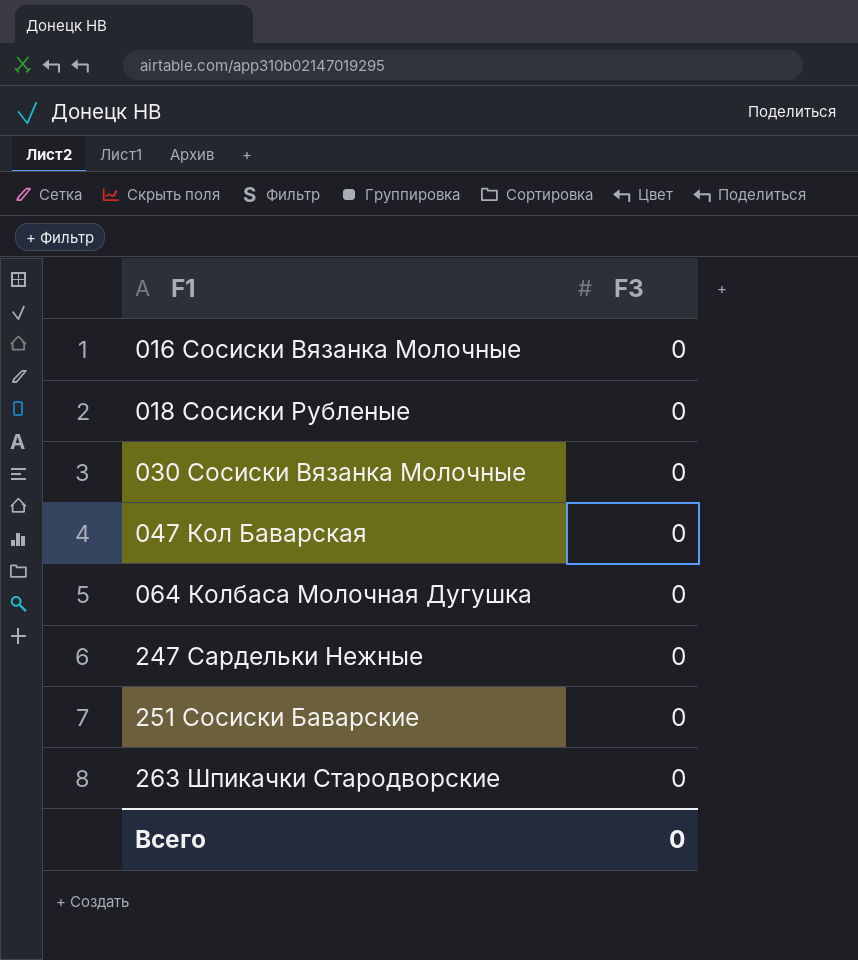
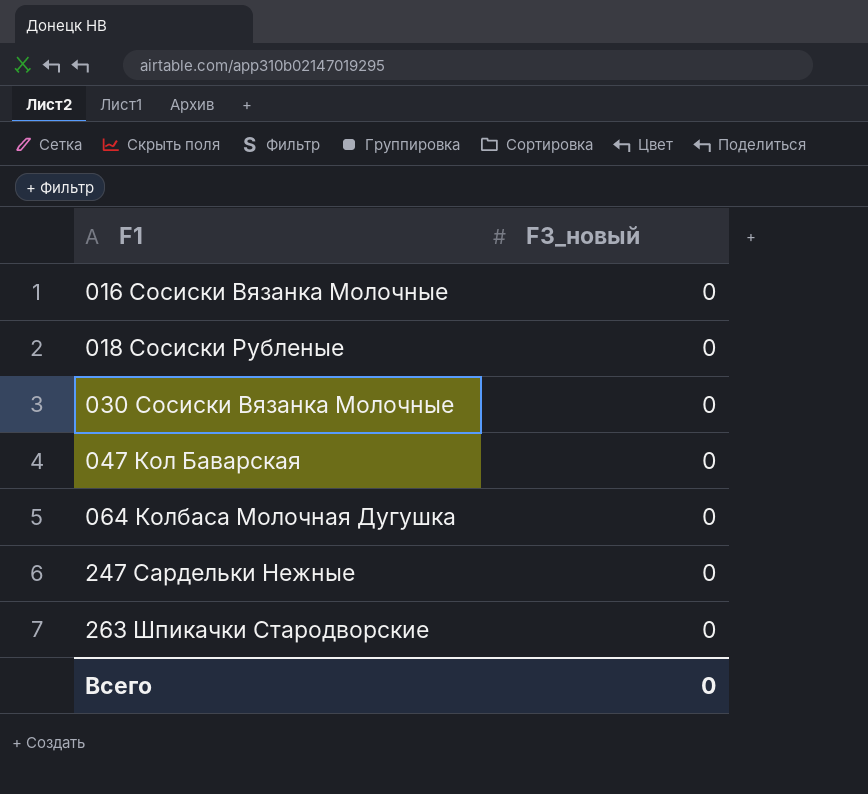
column name: F3 -> F3_новый
row 251 Сосиски Баварские: 0 -> none

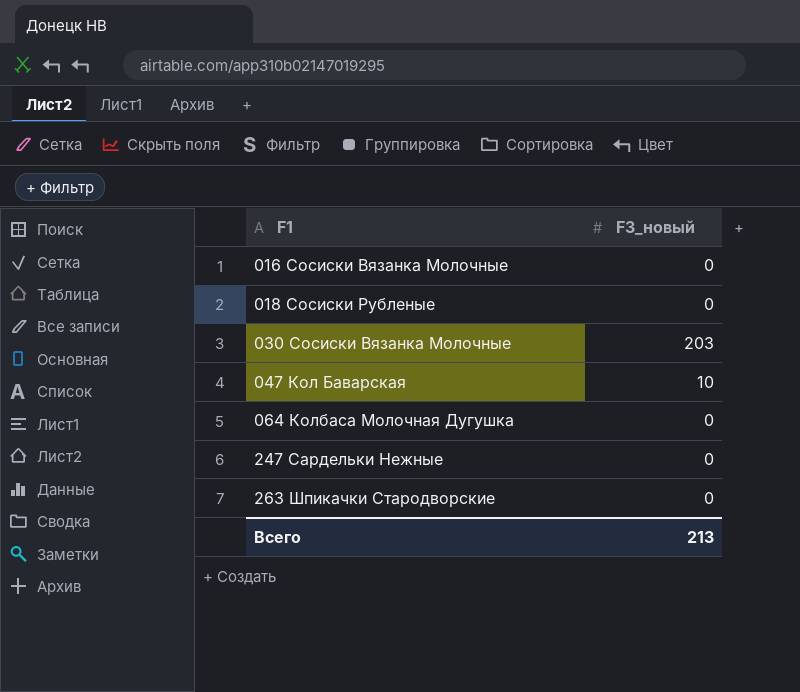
030 Сосиски Вязанка Молочные | F3_новый: 0 -> 203
047 Кол Баварская | F3_новый: 0 -> 10
Всего | F3_новый: 0 -> 213

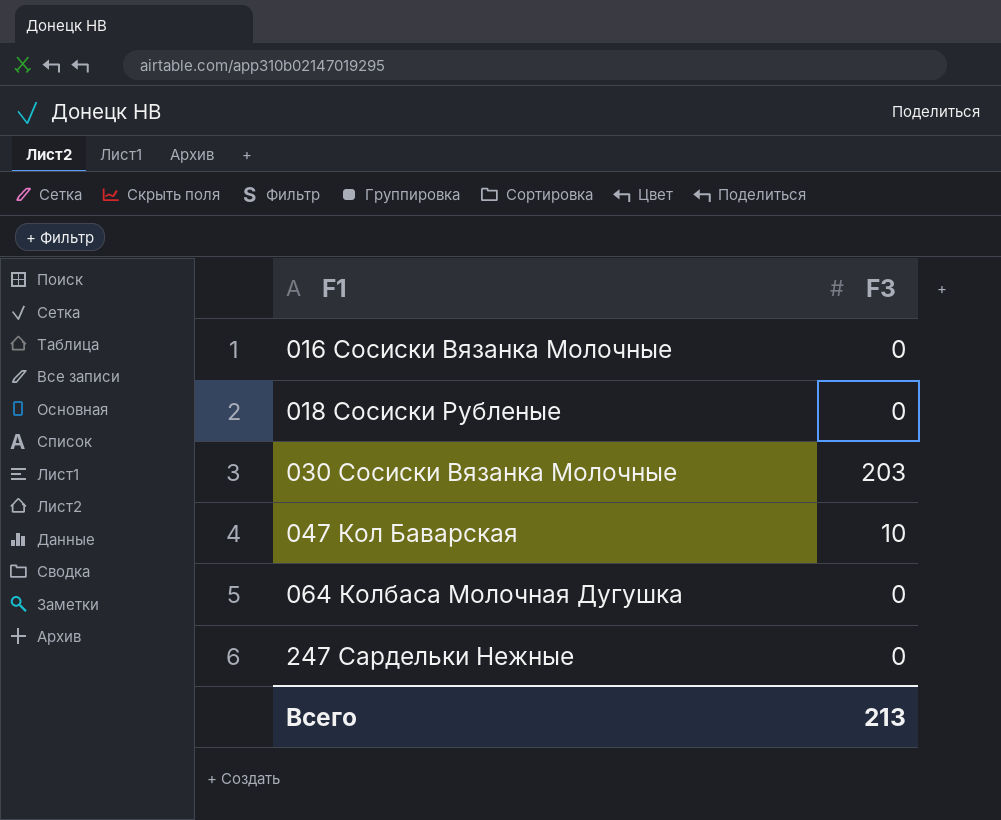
column name: F3_новый -> F3
row 263 Шпикачки Стародворские: 0 -> none

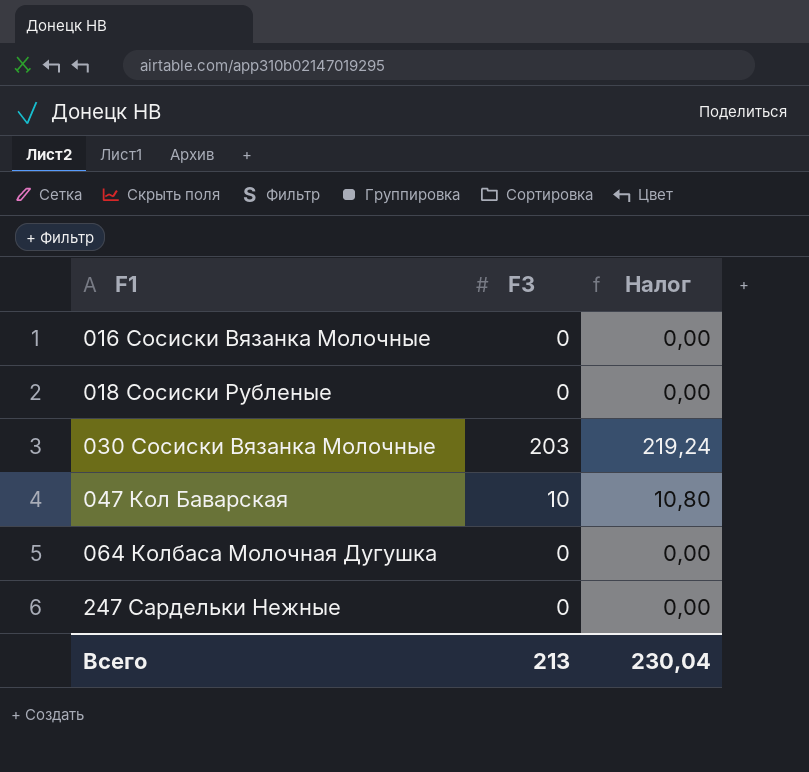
column Налог | formula: none -> [F3] * 1,08

